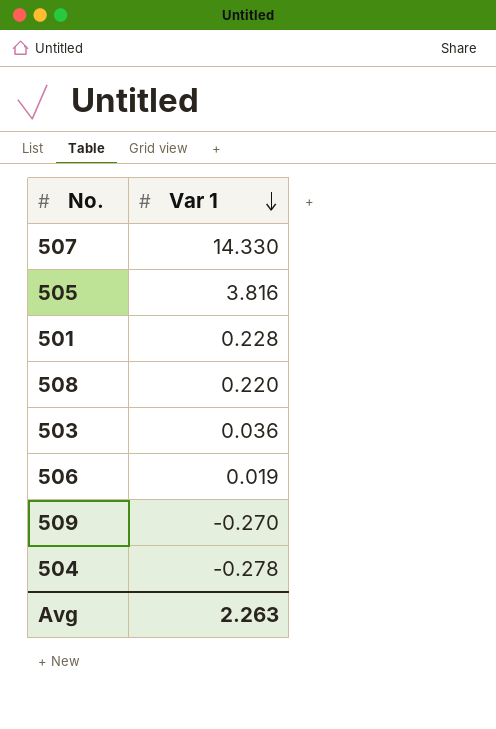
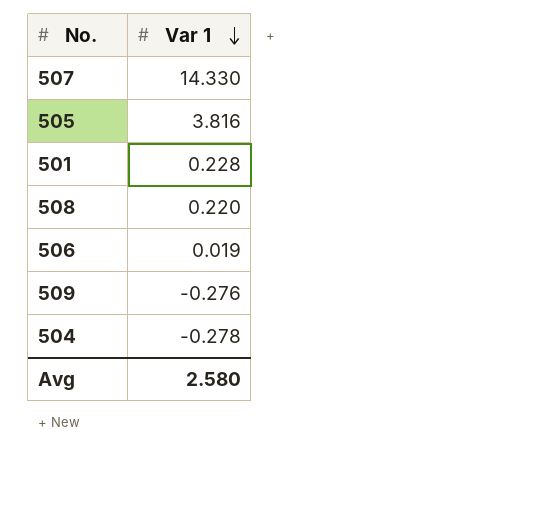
row 503: 0.036 -> none
509 | Var 1: -0.270 -> -0.276
Avg | Var 1: 2.263 -> 2.580

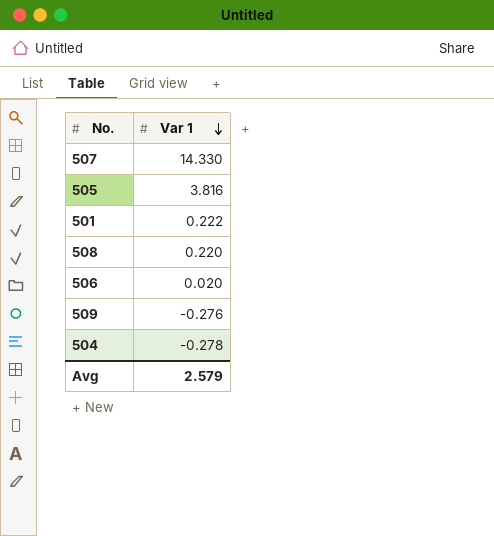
501 | Var 1: 0.228 -> 0.222
506 | Var 1: 0.019 -> 0.020
Avg | Var 1: 2.580 -> 2.579

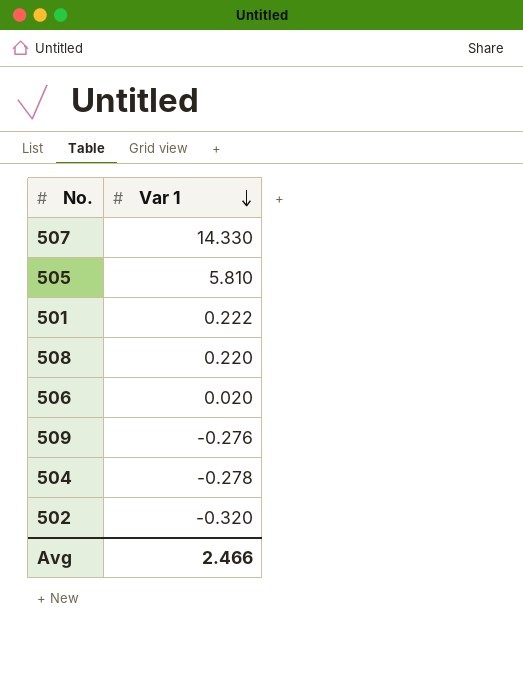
505 | Var 1: 3.816 -> 5.810
row 502: none -> -0.320
Avg | Var 1: 2.579 -> 2.466

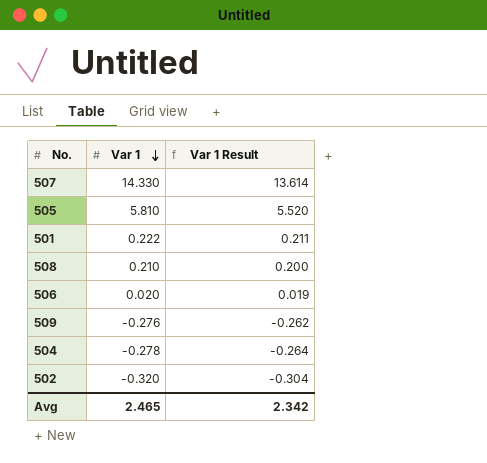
column Var 1 Result | formula: none -> [Var 1] * 0.95
508 | Var 1: 0.220 -> 0.210
Avg | Var 1: 2.466 -> 2.465

